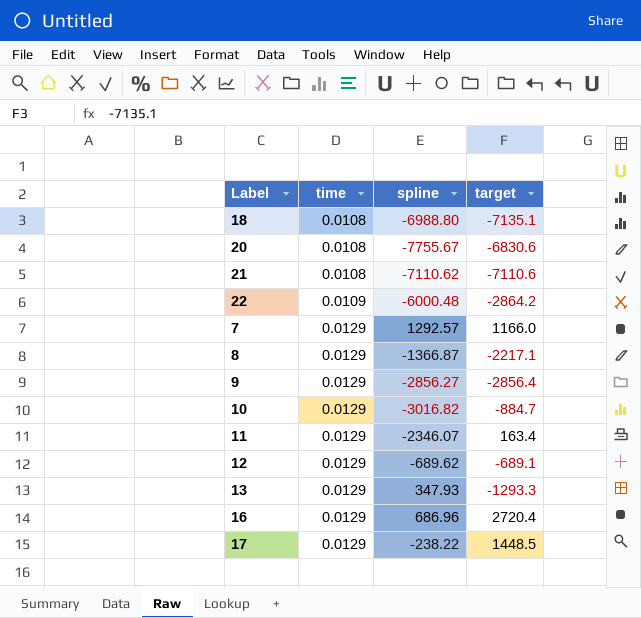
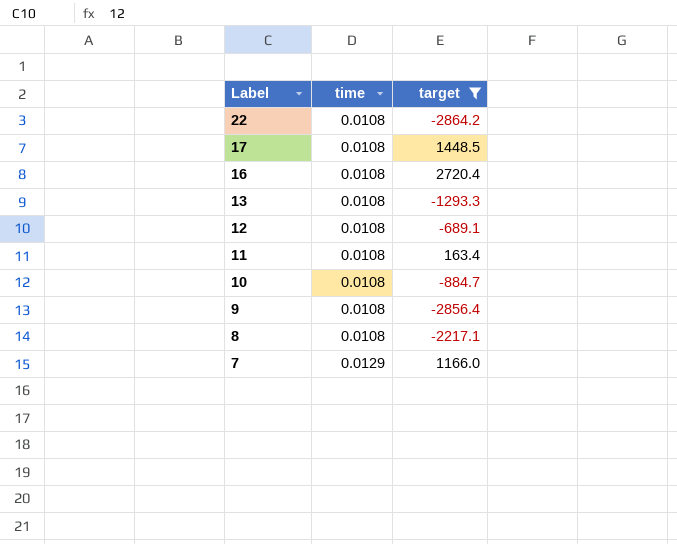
filter: none -> target >= -2864.2
row order: time ascending -> Label descending
column spline | position: 3 -> none
22 | time: 0.0109 -> 0.0108
17 | time: 0.0129 -> 0.0108
16 | time: 0.0129 -> 0.0108
13 | time: 0.0129 -> 0.0108
12 | time: 0.0129 -> 0.0108
11 | time: 0.0129 -> 0.0108
10 | time: 0.0129 -> 0.0108
9 | time: 0.0129 -> 0.0108
8 | time: 0.0129 -> 0.0108

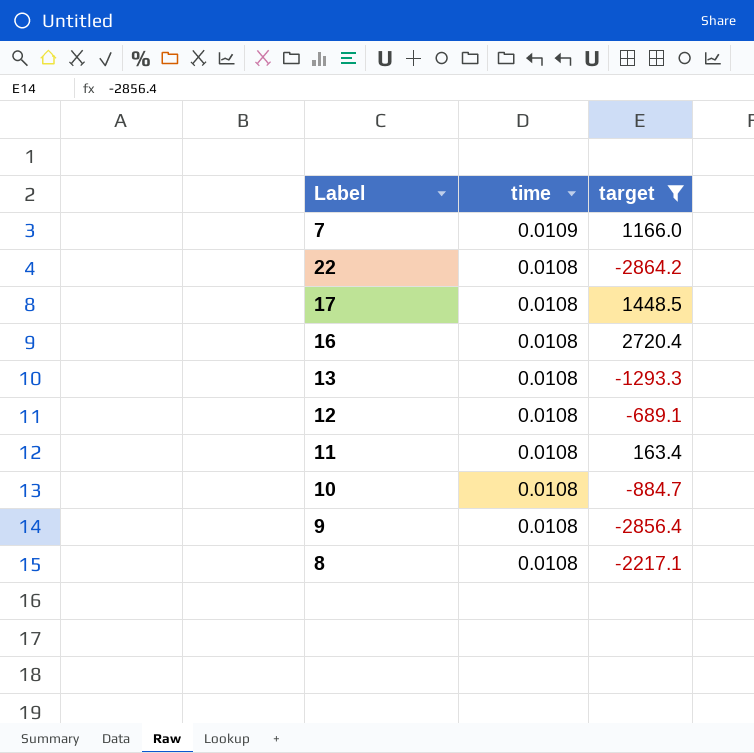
row order: Label descending -> time descending
7 | time: 0.0129 -> 0.0109

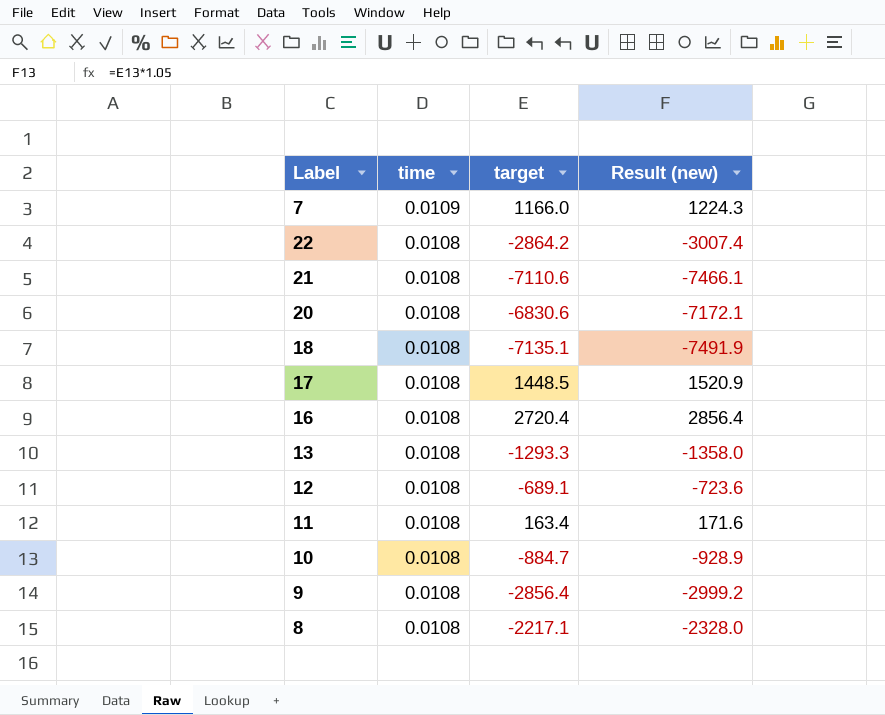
filter: target >= -2864.2 -> none
column Result (new) | formula: none -> [target] * 1.05

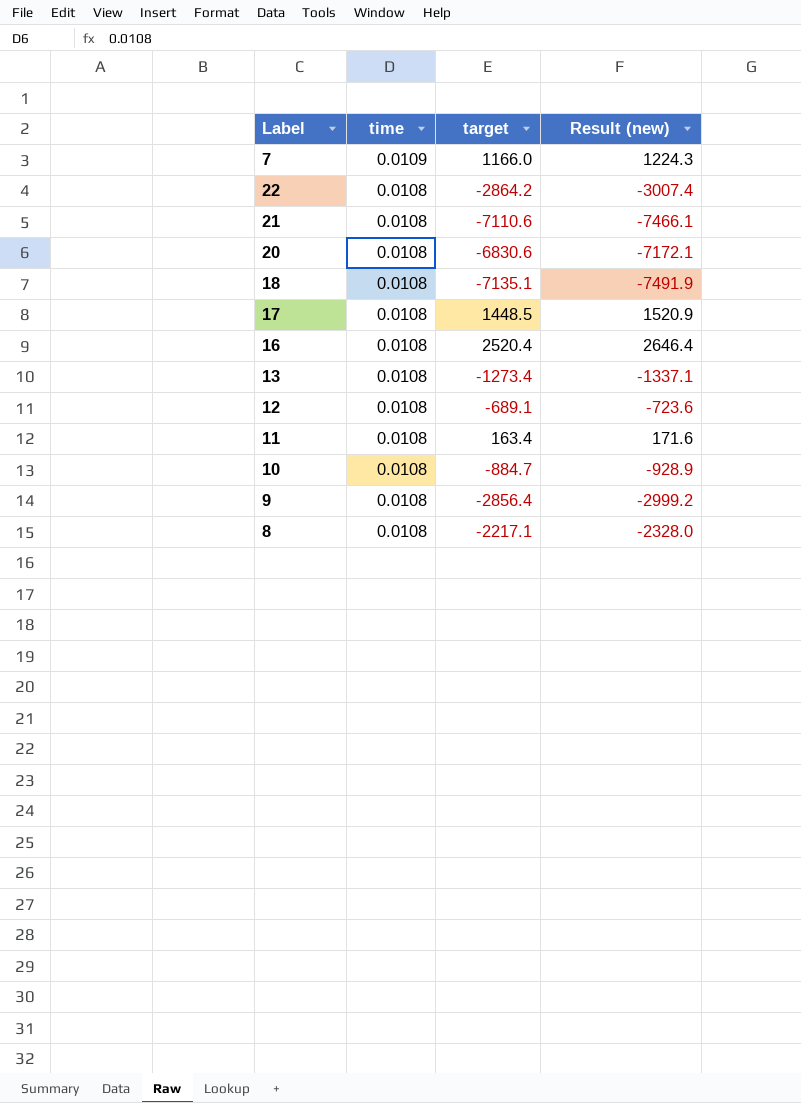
16 | target: 2720.4 -> 2520.4
16 | Result (new): 2856.4 -> 2646.4
13 | target: -1293.3 -> -1273.4
13 | Result (new): -1358.0 -> -1337.1

